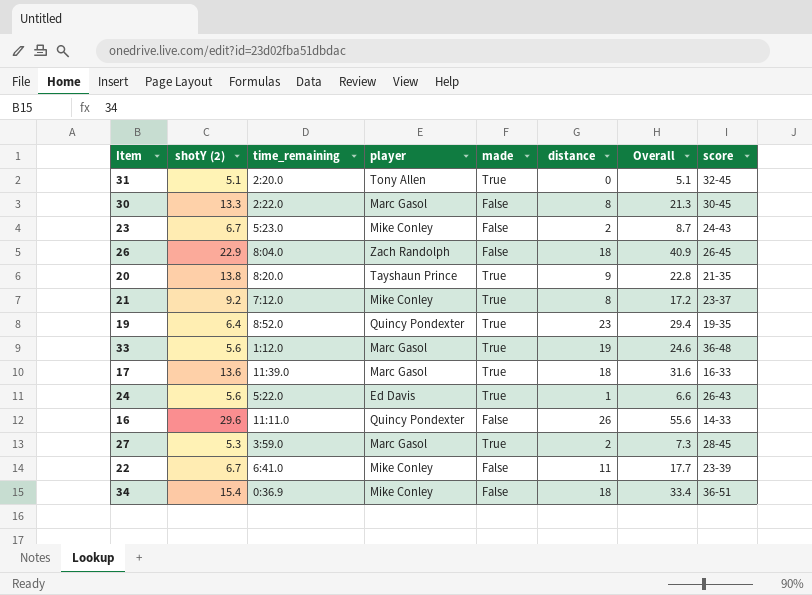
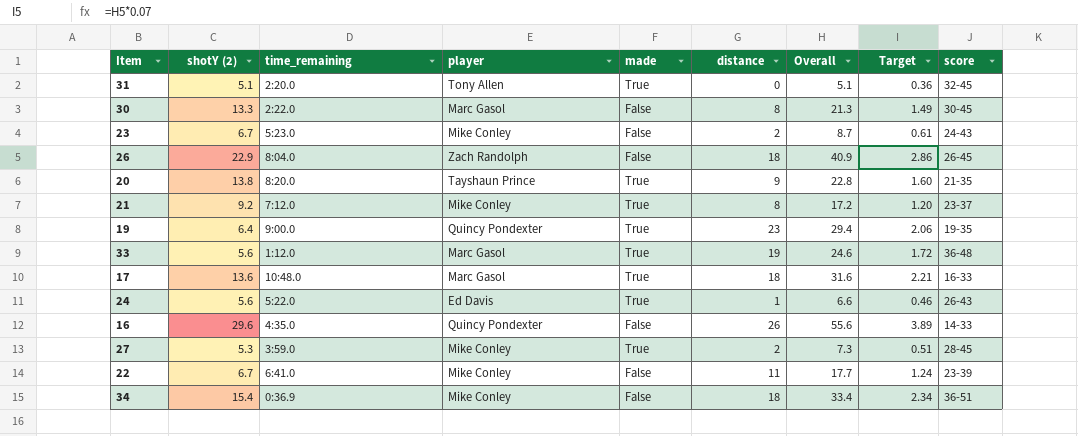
column Target | formula: none -> [Overall] * 0.07
19 | time_remaining: 8:52.0 -> 9:00.0
17 | time_remaining: 11:39.0 -> 10:48.0
16 | time_remaining: 11:11.0 -> 4:35.0
27 | player: Marc Gasol -> Mike Conley

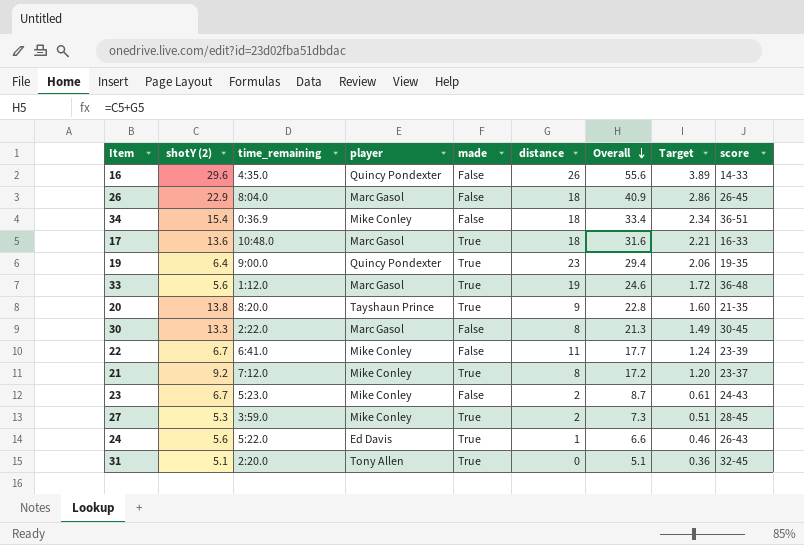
row order: none -> Overall descending
26 | player: Zach Randolph -> Marc Gasol

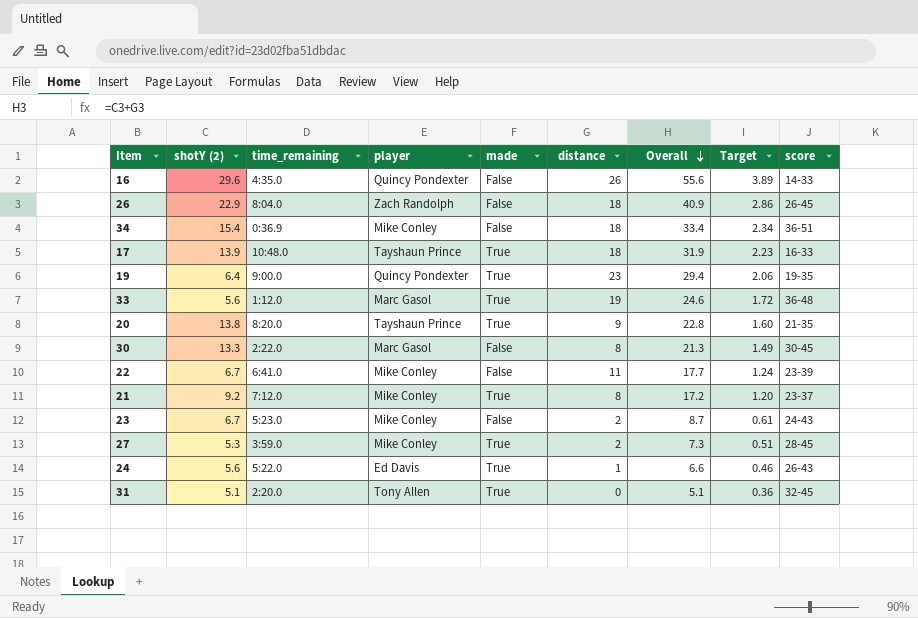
26 | player: Marc Gasol -> Zach Randolph
17 | shotY (2): 13.6 -> 13.9
17 | player: Marc Gasol -> Tayshaun Prince
17 | Overall: 31.6 -> 31.9
17 | Target: 2.21 -> 2.23

